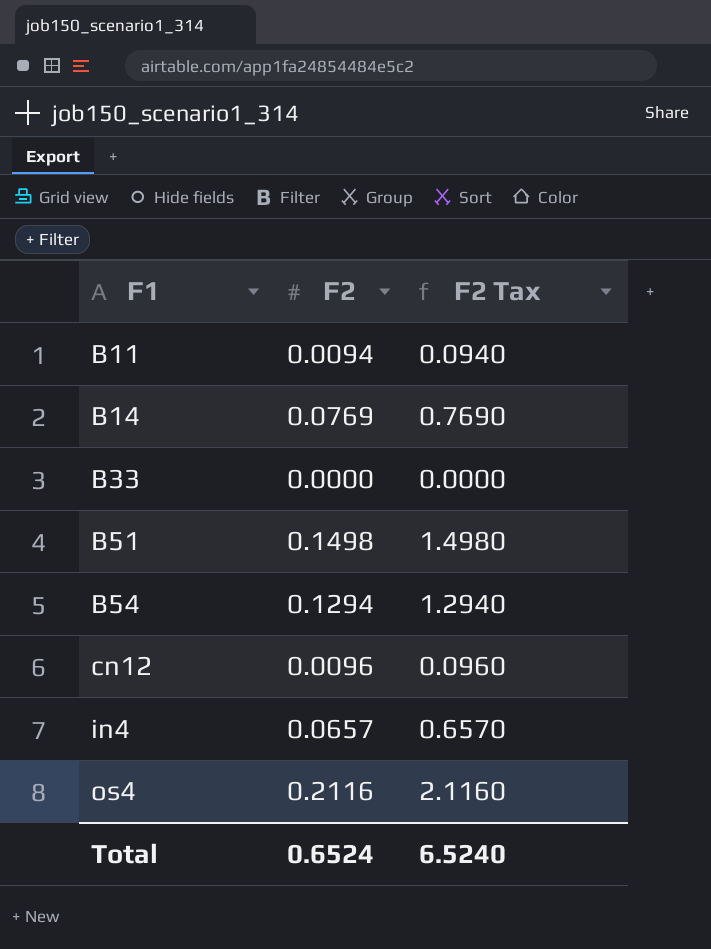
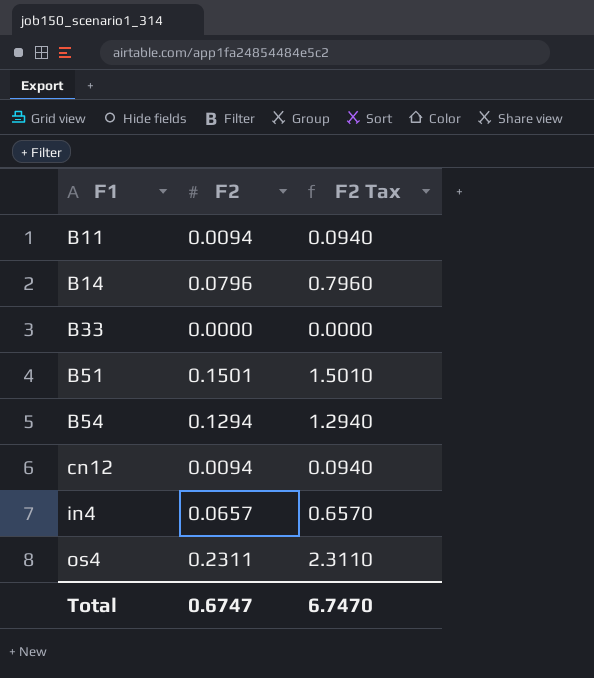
B14 | F2: 0.0769 -> 0.0796
B14 | F2 Tax: 0.7690 -> 0.7960
B51 | F2: 0.1498 -> 0.1501
B51 | F2 Tax: 1.4980 -> 1.5010
cn12 | F2: 0.0096 -> 0.0094
cn12 | F2 Tax: 0.0960 -> 0.0940
os4 | F2: 0.2116 -> 0.2311
os4 | F2 Tax: 2.1160 -> 2.3110
Total | F2: 0.6524 -> 0.6747
Total | F2 Tax: 6.5240 -> 6.7470

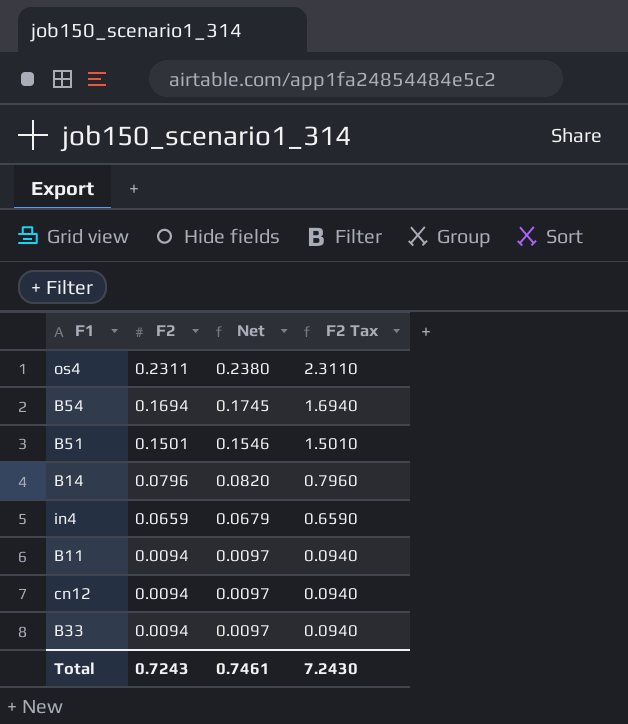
row order: F1 ascending -> F2 descending
column Net | formula: none -> [F2] * 1.03
B54 | F2: 0.1294 -> 0.1694
B54 | F2 Tax: 1.2940 -> 1.6940
in4 | F2: 0.0657 -> 0.0659
in4 | F2 Tax: 0.6570 -> 0.6590
B33 | F2: 0.0000 -> 0.0094
B33 | F2 Tax: 0.0000 -> 0.0940
Total | F2: 0.6747 -> 0.7243
Total | F2 Tax: 6.7470 -> 7.2430

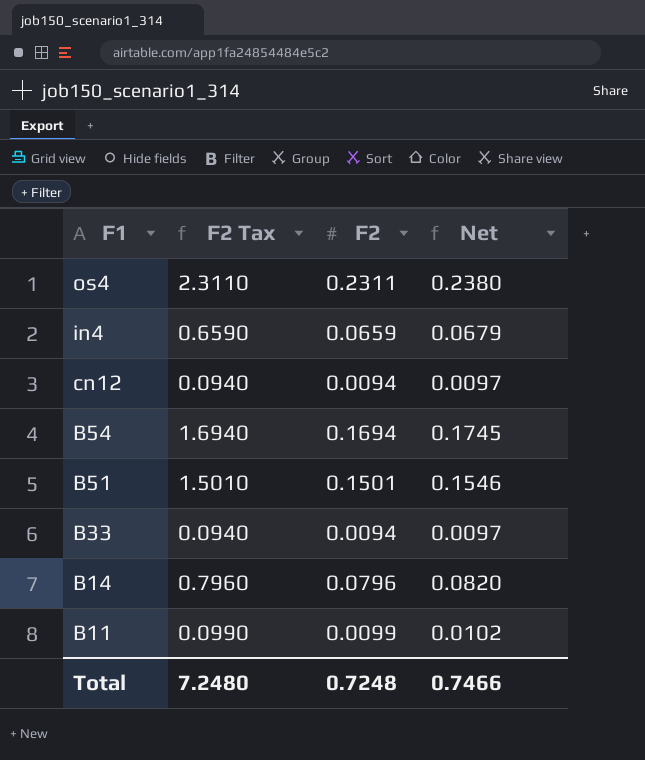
row order: F2 descending -> F1 descending
column F2 Tax | position: 4 -> 2
B11 | F2 Tax: 0.0940 -> 0.0990
B11 | F2: 0.0094 -> 0.0099
B11 | Net: 0.0097 -> 0.0102
Total | F2 Tax: 7.2430 -> 7.2480
Total | F2: 0.7243 -> 0.7248
Total | Net: 0.7461 -> 0.7466

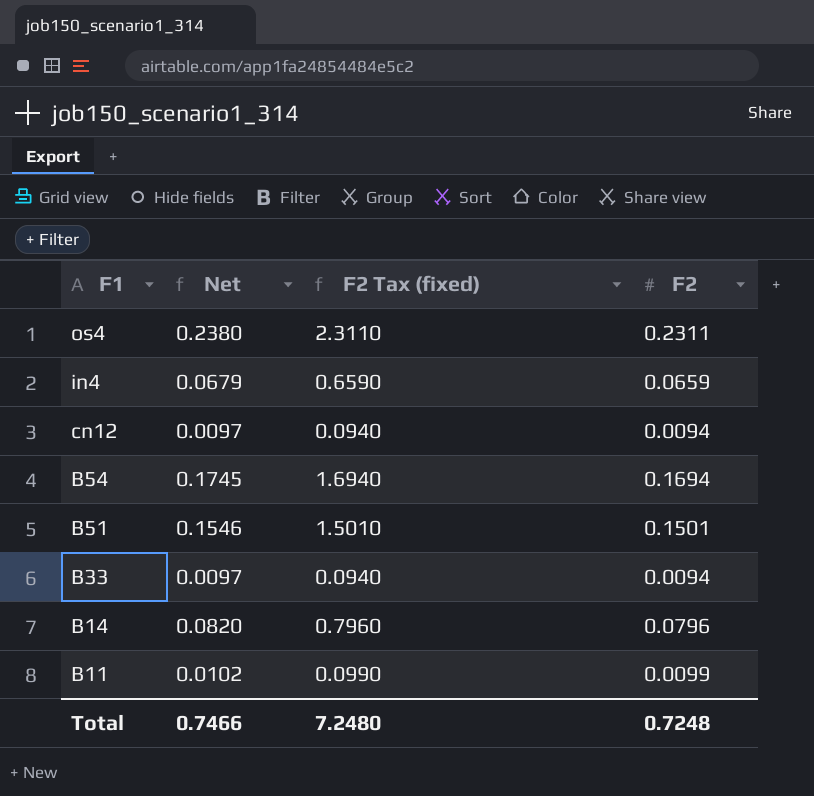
column Net | position: 4 -> 2
column name: F2 Tax -> F2 Tax (fixed)

